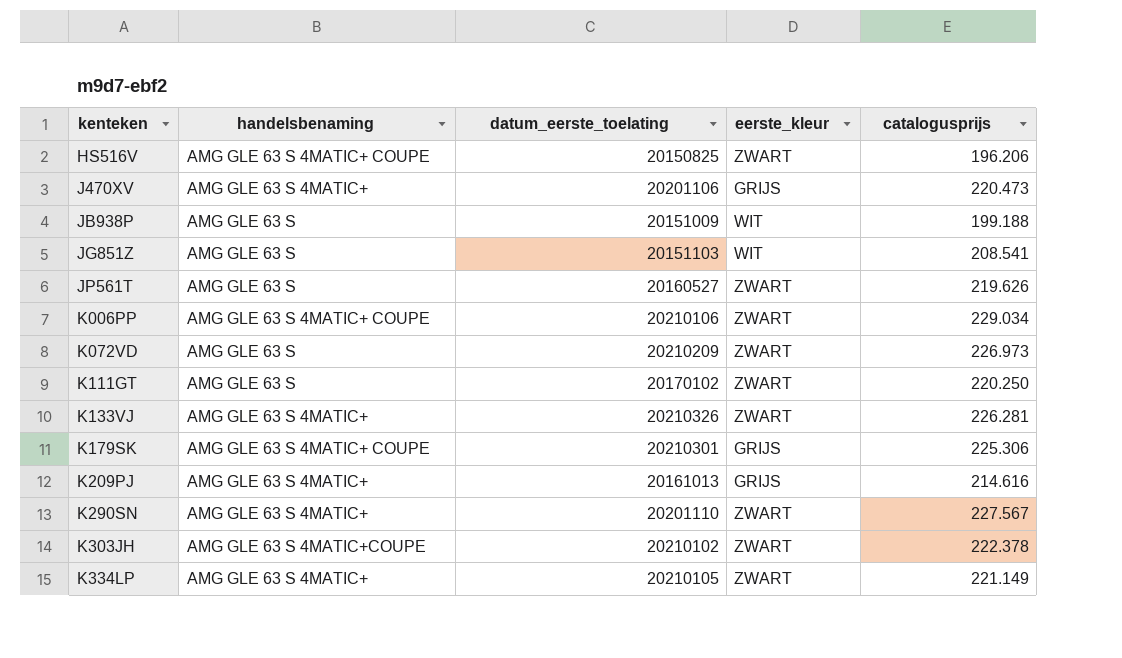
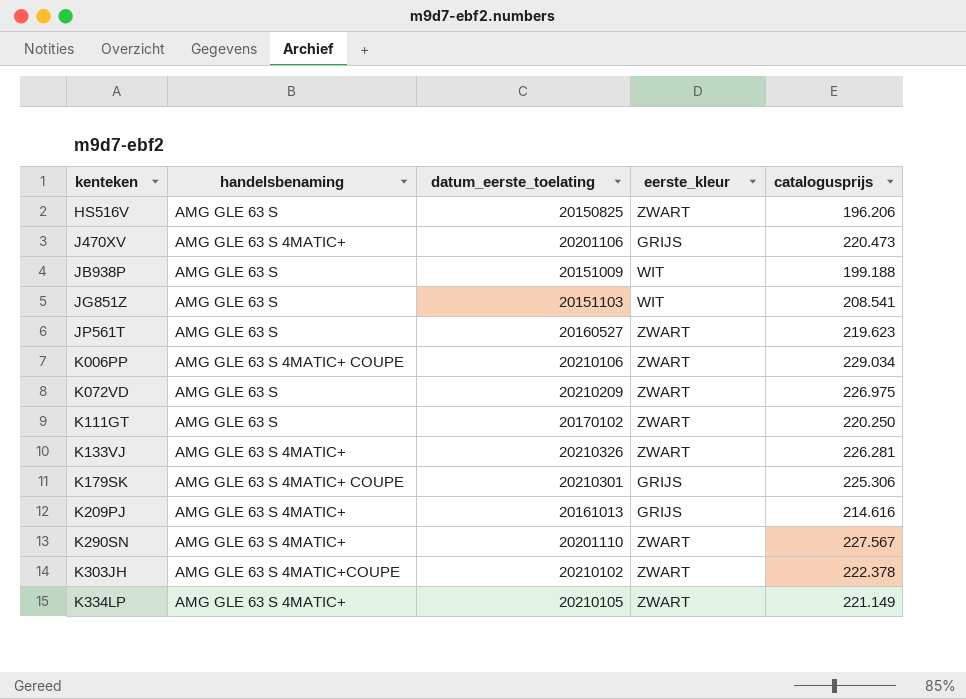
HS516V | handelsbenaming: AMG GLE 63 S 4MATIC+ COUPE -> AMG GLE 63 S
JP561T | catalogusprijs: 219.626 -> 219.623
K072VD | catalogusprijs: 226.973 -> 226.975

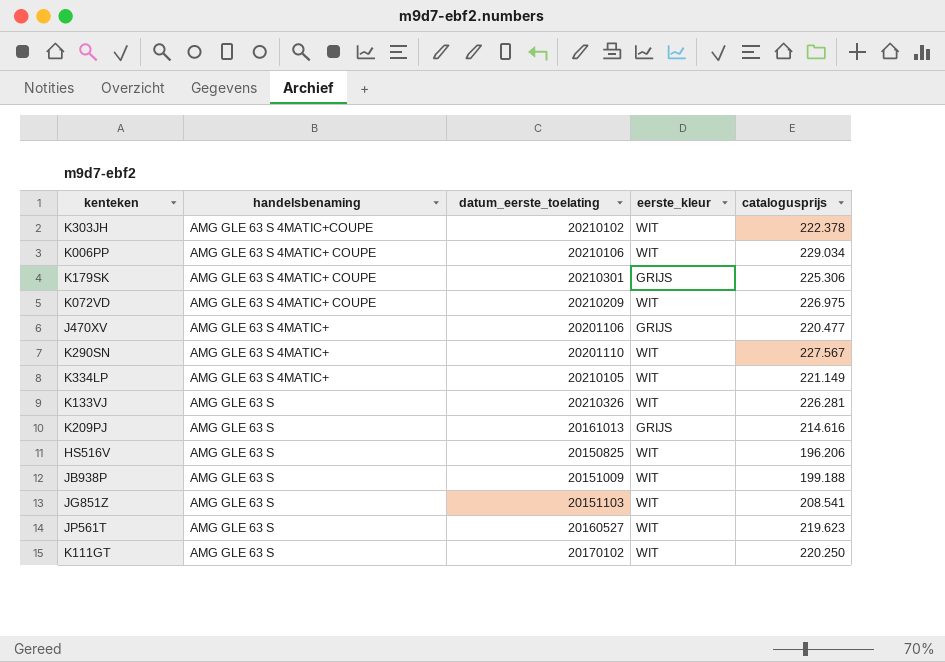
row order: kenteken ascending -> handelsbenaming descending
K303JH | eerste_kleur: ZWART -> WIT
K006PP | eerste_kleur: ZWART -> WIT
K072VD | handelsbenaming: AMG GLE 63 S -> AMG GLE 63 S 4MATIC+ COUPE
K072VD | eerste_kleur: ZWART -> WIT
J470XV | catalogusprijs: 220.473 -> 220.477
K290SN | eerste_kleur: ZWART -> WIT
K334LP | eerste_kleur: ZWART -> WIT
K133VJ | handelsbenaming: AMG GLE 63 S 4MATIC+ -> AMG GLE 63 S
K133VJ | eerste_kleur: ZWART -> WIT
K209PJ | handelsbenaming: AMG GLE 63 S 4MATIC+ -> AMG GLE 63 S
HS516V | eerste_kleur: ZWART -> WIT
JP561T | eerste_kleur: ZWART -> WIT
K111GT | eerste_kleur: ZWART -> WIT

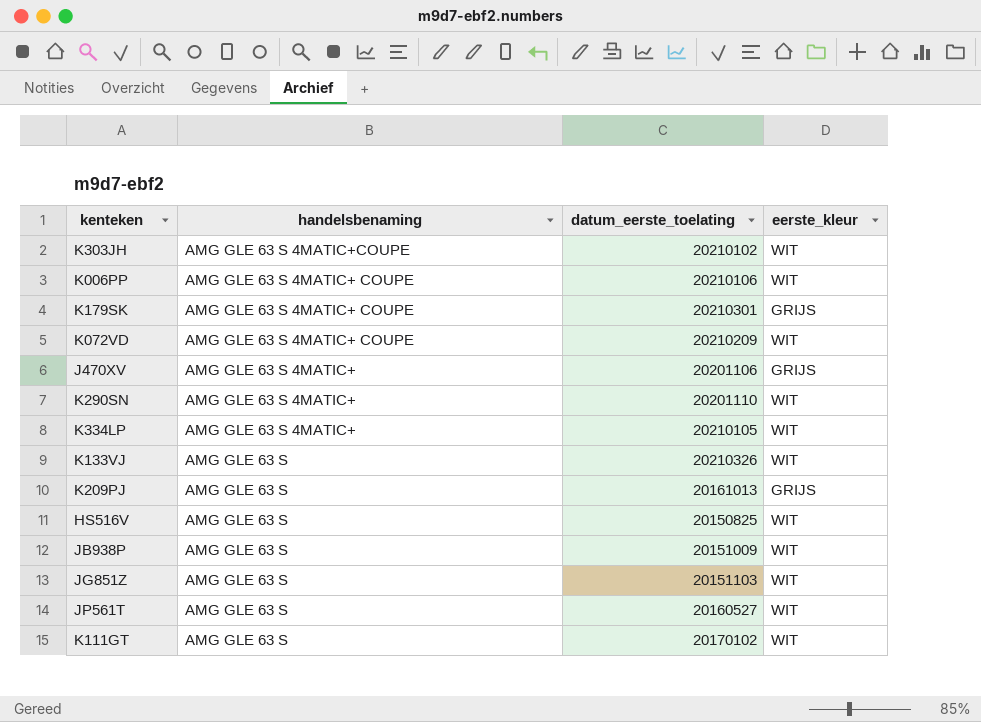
column catalogusprijs | position: 5 -> none

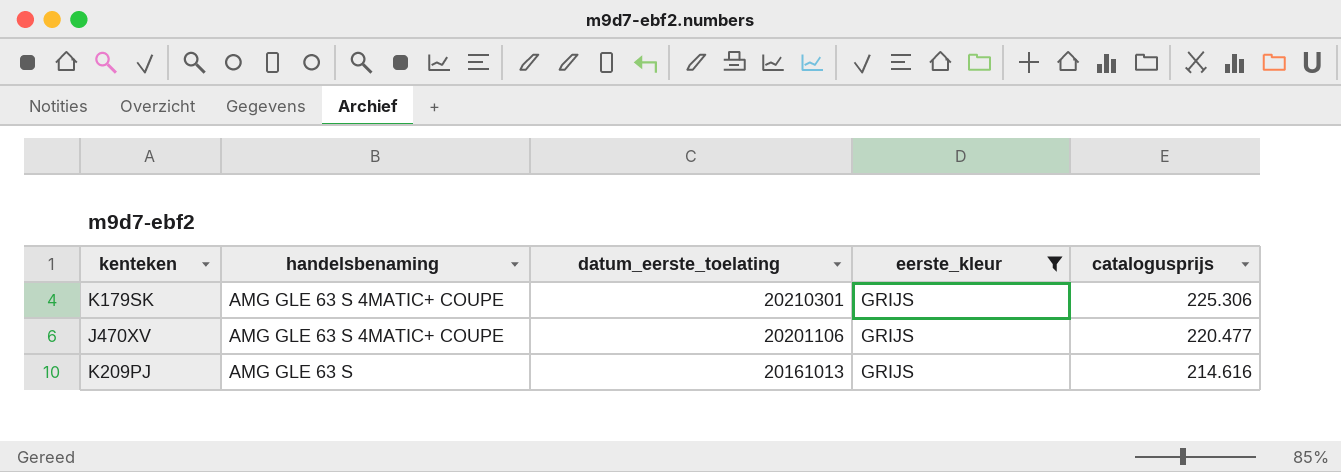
filter: none -> eerste_kleur = GRIJS
column catalogusprijs | position: none -> 5
J470XV | handelsbenaming: AMG GLE 63 S 4MATIC+ -> AMG GLE 63 S 4MATIC+ COUPE

